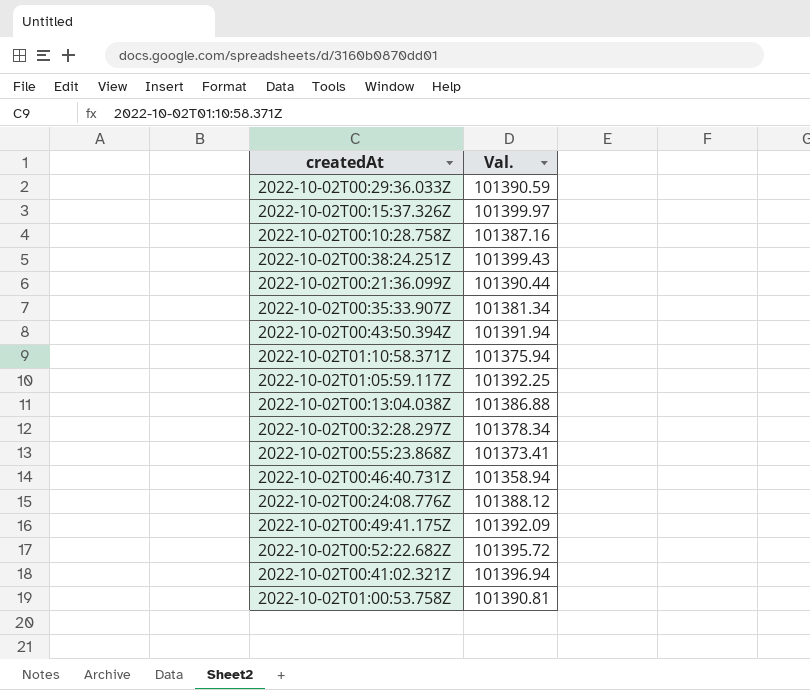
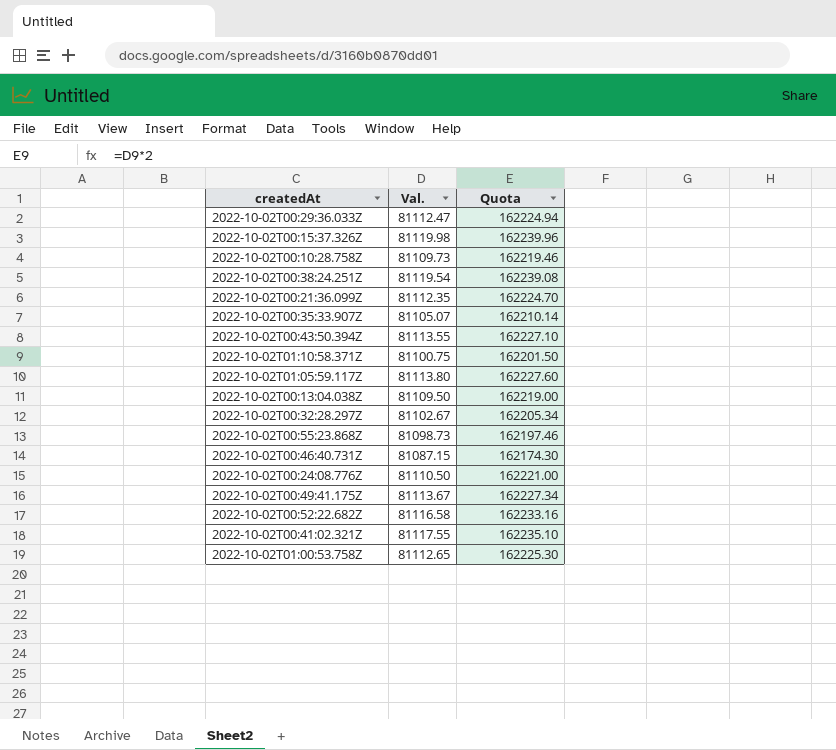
column Quota | formula: none -> [Val.] * 2
2022-10-02T00:29:36.033Z | Val.: 101390.59 -> 81112.47
2022-10-02T00:15:37.326Z | Val.: 101399.97 -> 81119.98
2022-10-02T00:10:28.758Z | Val.: 101387.16 -> 81109.73
2022-10-02T00:38:24.251Z | Val.: 101399.43 -> 81119.54
2022-10-02T00:21:36.099Z | Val.: 101390.44 -> 81112.35
2022-10-02T00:35:33.907Z | Val.: 101381.34 -> 81105.07
2022-10-02T00:43:50.394Z | Val.: 101391.94 -> 81113.55
2022-10-02T01:10:58.371Z | Val.: 101375.94 -> 81100.75
2022-10-02T01:05:59.117Z | Val.: 101392.25 -> 81113.80
2022-10-02T00:13:04.038Z | Val.: 101386.88 -> 81109.50
2022-10-02T00:32:28.297Z | Val.: 101378.34 -> 81102.67
2022-10-02T00:55:23.868Z | Val.: 101373.41 -> 81098.73
2022-10-02T00:46:40.731Z | Val.: 101358.94 -> 81087.15
2022-10-02T00:24:08.776Z | Val.: 101388.12 -> 81110.50
2022-10-02T00:49:41.175Z | Val.: 101392.09 -> 81113.67
2022-10-02T00:52:22.682Z | Val.: 101395.72 -> 81116.58
2022-10-02T00:41:02.321Z | Val.: 101396.94 -> 81117.55
2022-10-02T01:00:53.758Z | Val.: 101390.81 -> 81112.65

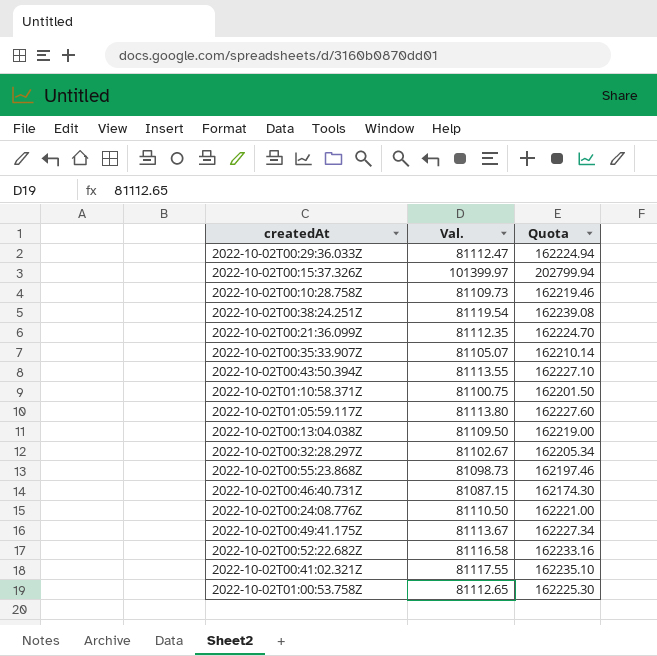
2022-10-02T00:15:37.326Z | Val.: 81119.98 -> 101399.97
2022-10-02T00:15:37.326Z | Quota: 162239.96 -> 202799.94

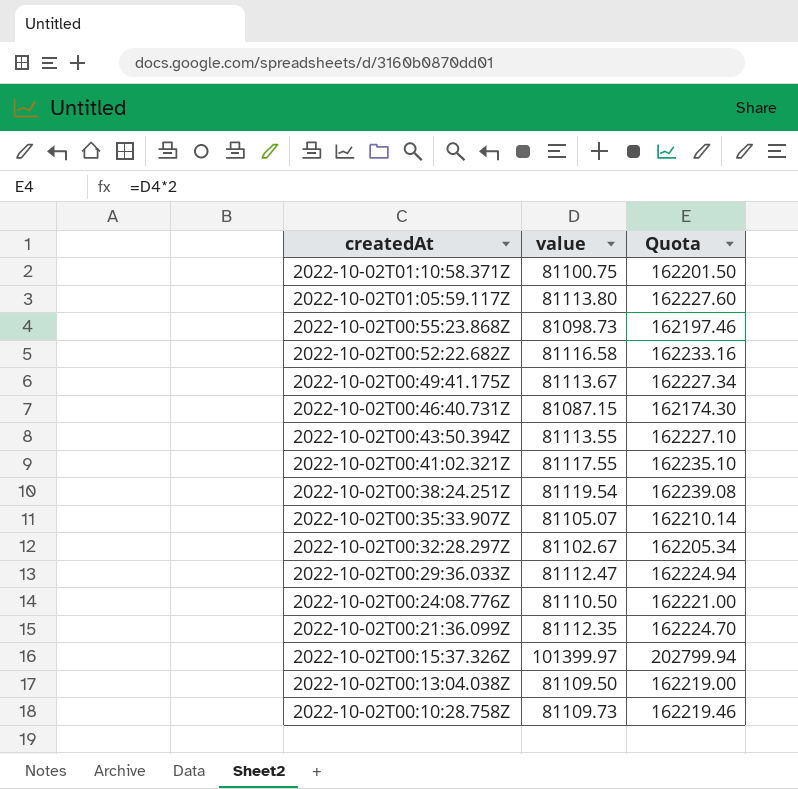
row order: none -> createdAt descending
column name: Val. -> value
row 2022-10-02T01:00:53.758Z: 81112.65 | 162225.30 -> none

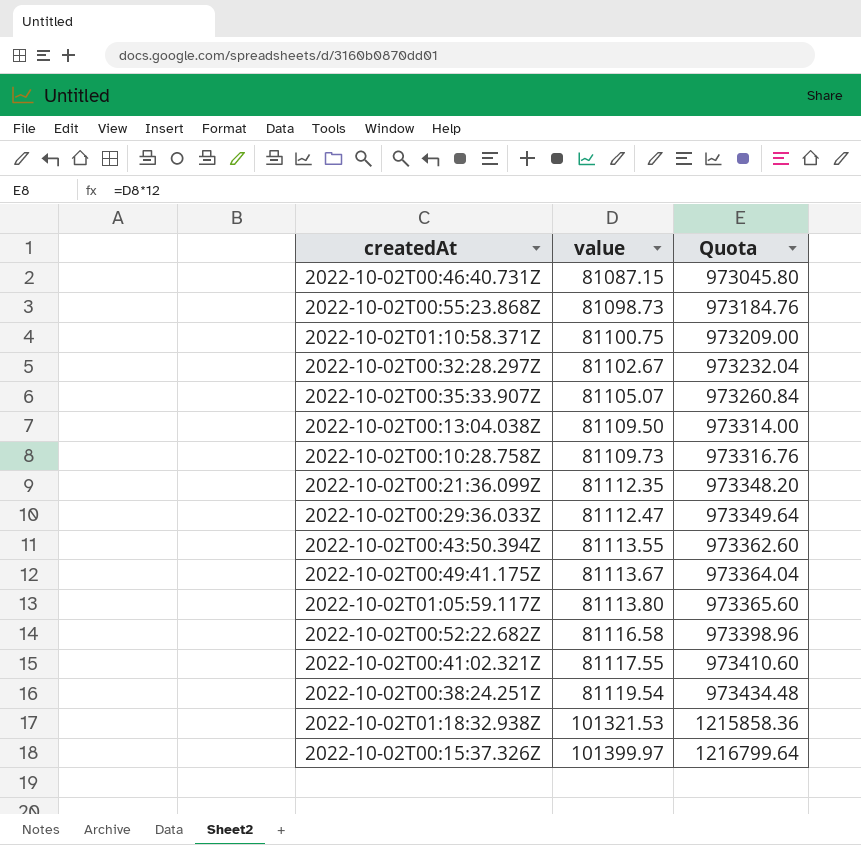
row order: createdAt descending -> value ascending
column Quota | formula: [value] * 2 -> [value] * 12
row 2022-10-02T00:24:08.776Z: 81110.50 | 162221.00 -> none
row 2022-10-02T01:18:32.938Z: none -> 101321.53 | 1215858.36

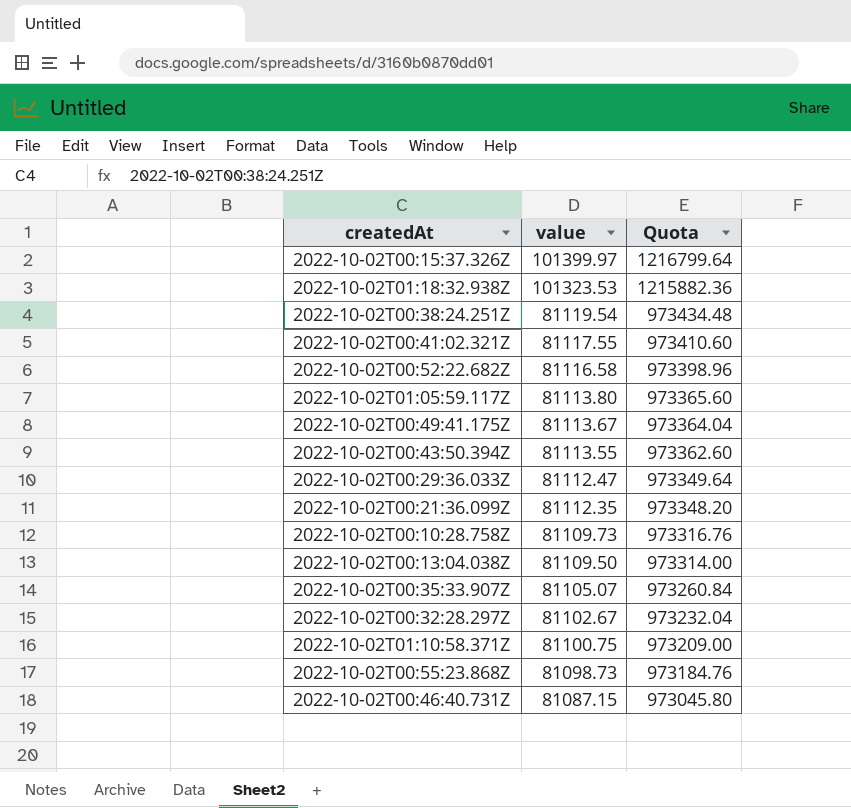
row order: value ascending -> value descending
2022-10-02T01:18:32.938Z | value: 101321.53 -> 101323.53
2022-10-02T01:18:32.938Z | Quota: 1215858.36 -> 1215882.36

